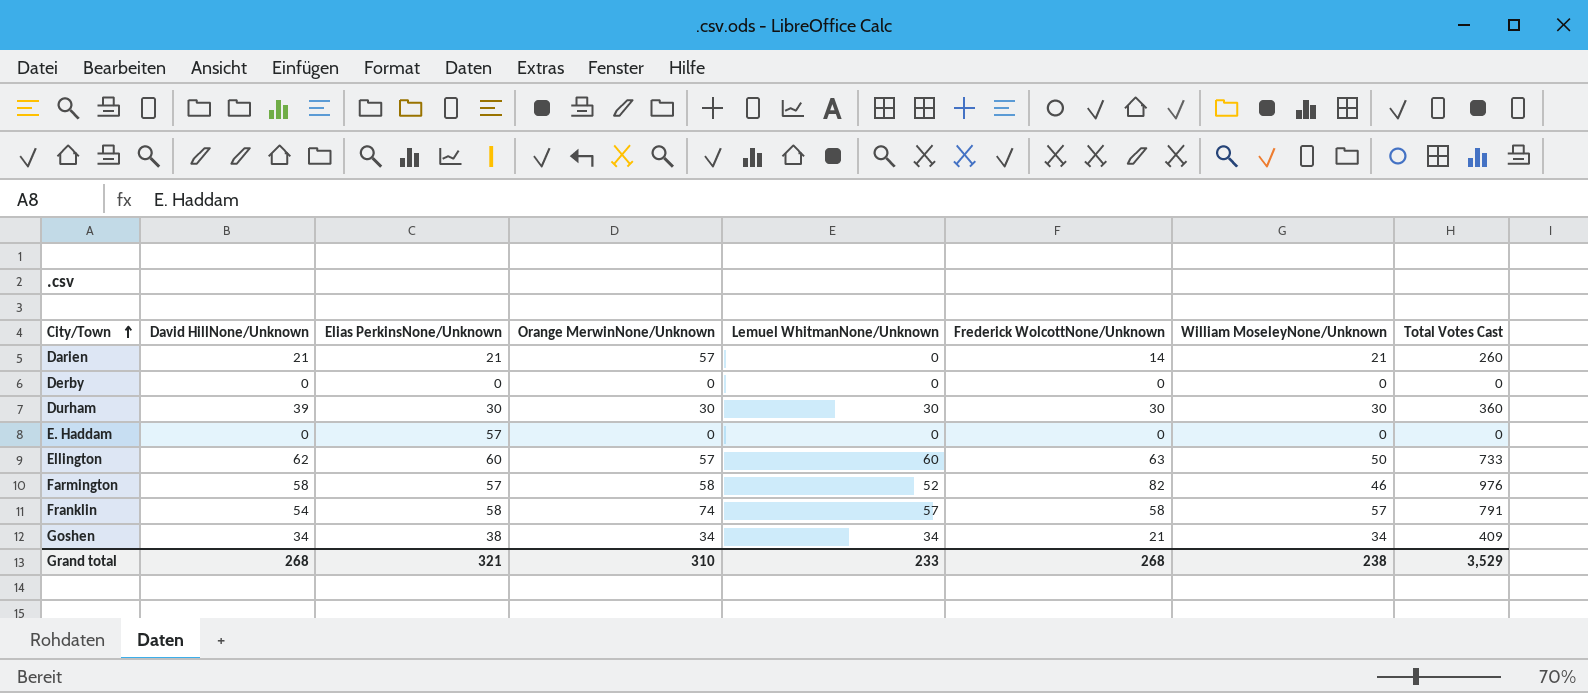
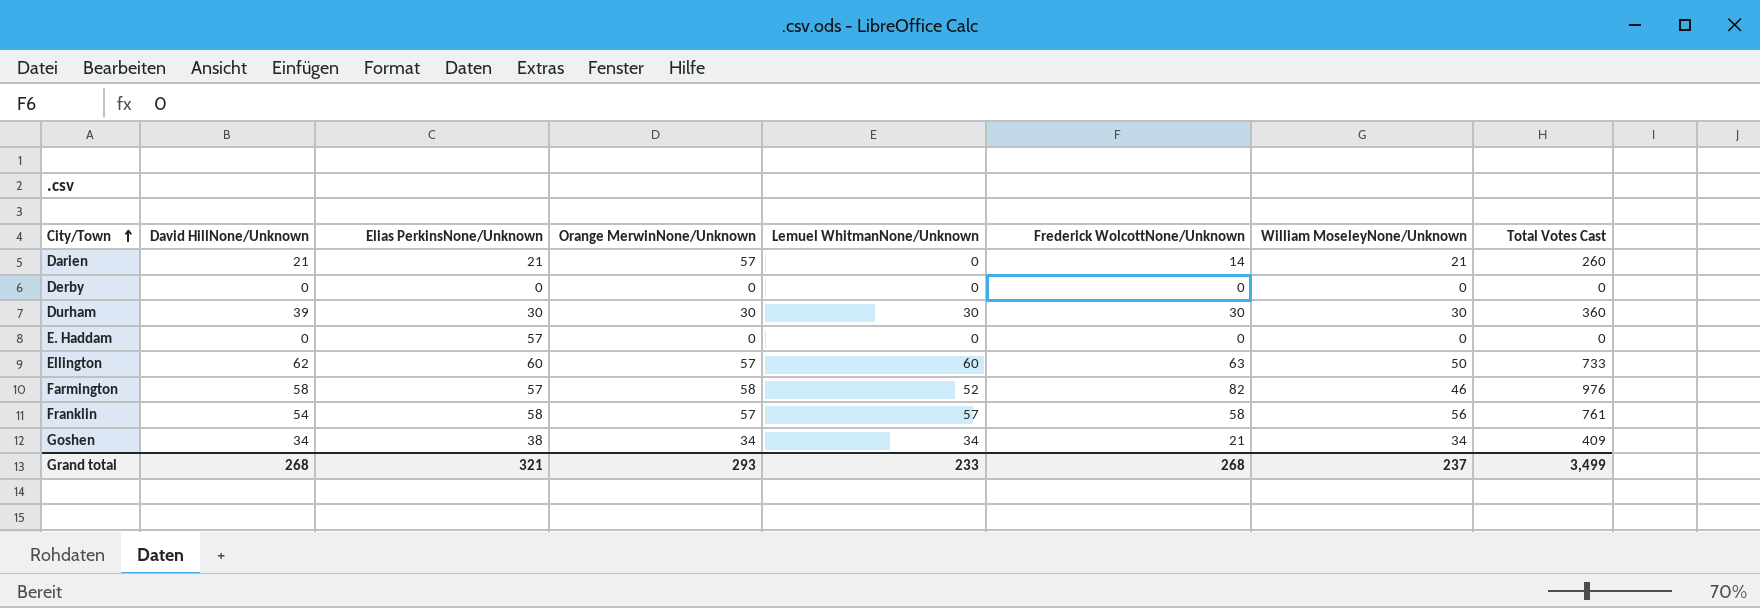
Franklin | Orange MerwinNone/Unknown: 74 -> 57
Franklin | William MoseleyNone/Unknown: 57 -> 56
Franklin | Total Votes Cast: 791 -> 761
Grand total | Orange MerwinNone/Unknown: 310 -> 293
Grand total | William MoseleyNone/Unknown: 238 -> 237
Grand total | Total Votes Cast: 3,529 -> 3,499

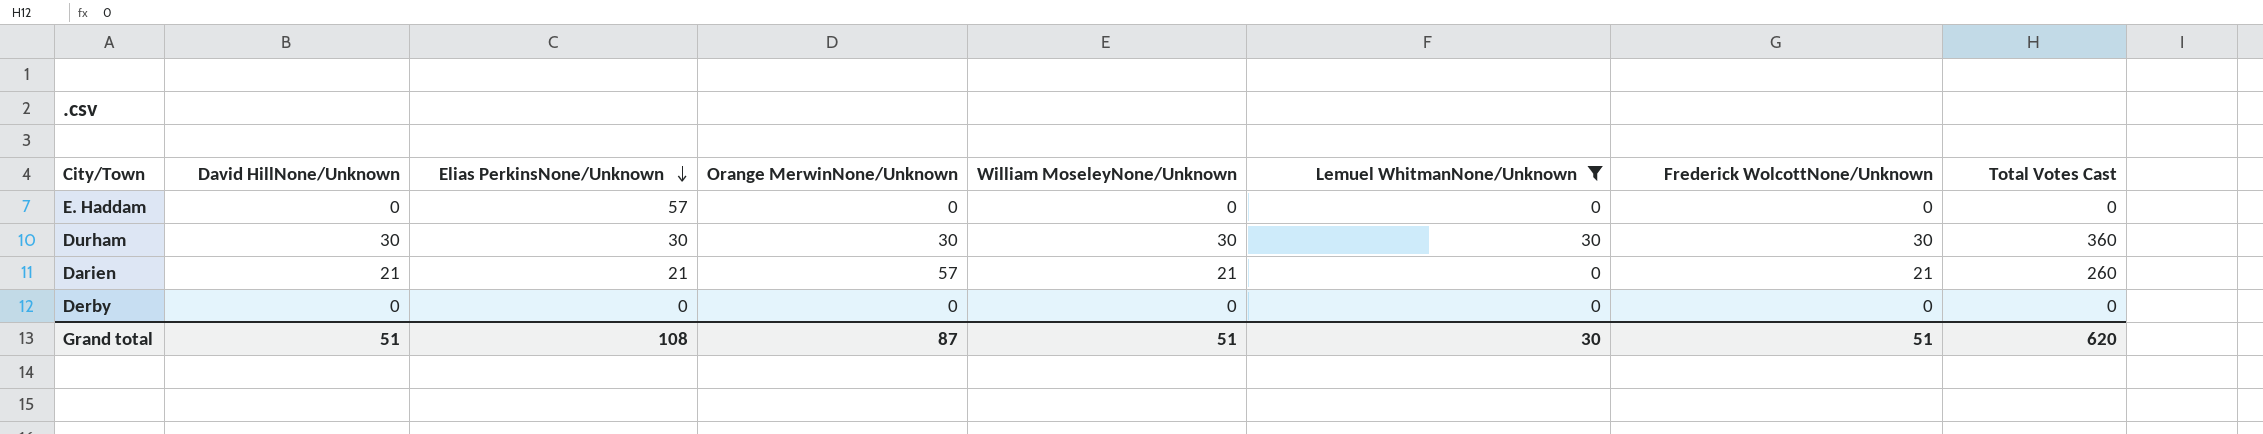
filter: none -> Lemuel WhitmanNone/Unknown <= 30
row order: City/Town ascending -> Elias PerkinsNone/Unknown descending
column William MoseleyNone/Unknown | position: 7 -> 5
Durham | David HillNone/Unknown: 39 -> 30
Darien | Frederick WolcottNone/Unknown: 14 -> 21
Grand total | David HillNone/Unknown: 268 -> 51
Grand total | Elias PerkinsNone/Unknown: 321 -> 108
Grand total | Orange MerwinNone/Unknown: 293 -> 87
Grand total | William MoseleyNone/Unknown: 237 -> 51
Grand total | Lemuel WhitmanNone/Unknown: 233 -> 30
Grand total | Frederick WolcottNone/Unknown: 268 -> 51
Grand total | Total Votes Cast: 3,499 -> 620

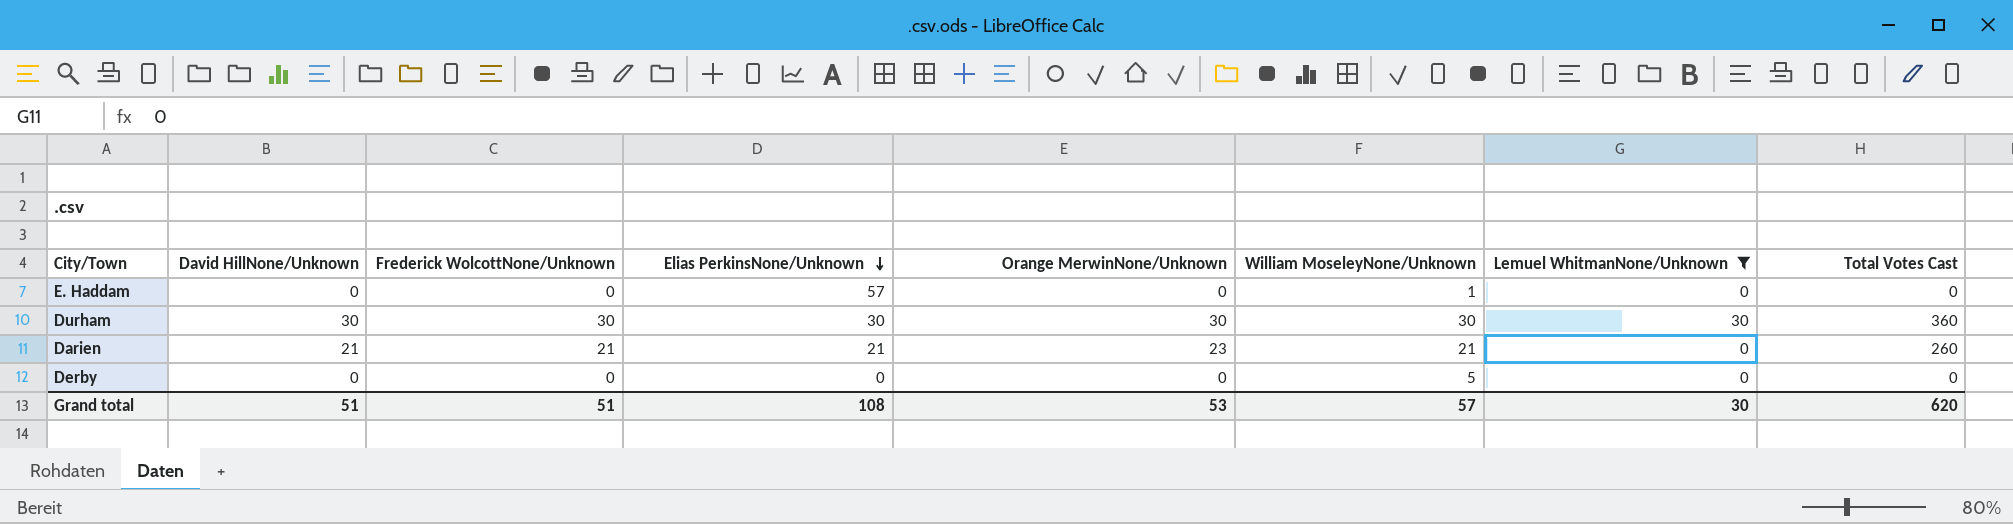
column Frederick WolcottNone/Unknown | position: 7 -> 3
E. Haddam | William MoseleyNone/Unknown: 0 -> 1
Darien | Orange MerwinNone/Unknown: 57 -> 23
Derby | William MoseleyNone/Unknown: 0 -> 5
Grand total | Orange MerwinNone/Unknown: 87 -> 53
Grand total | William MoseleyNone/Unknown: 51 -> 57

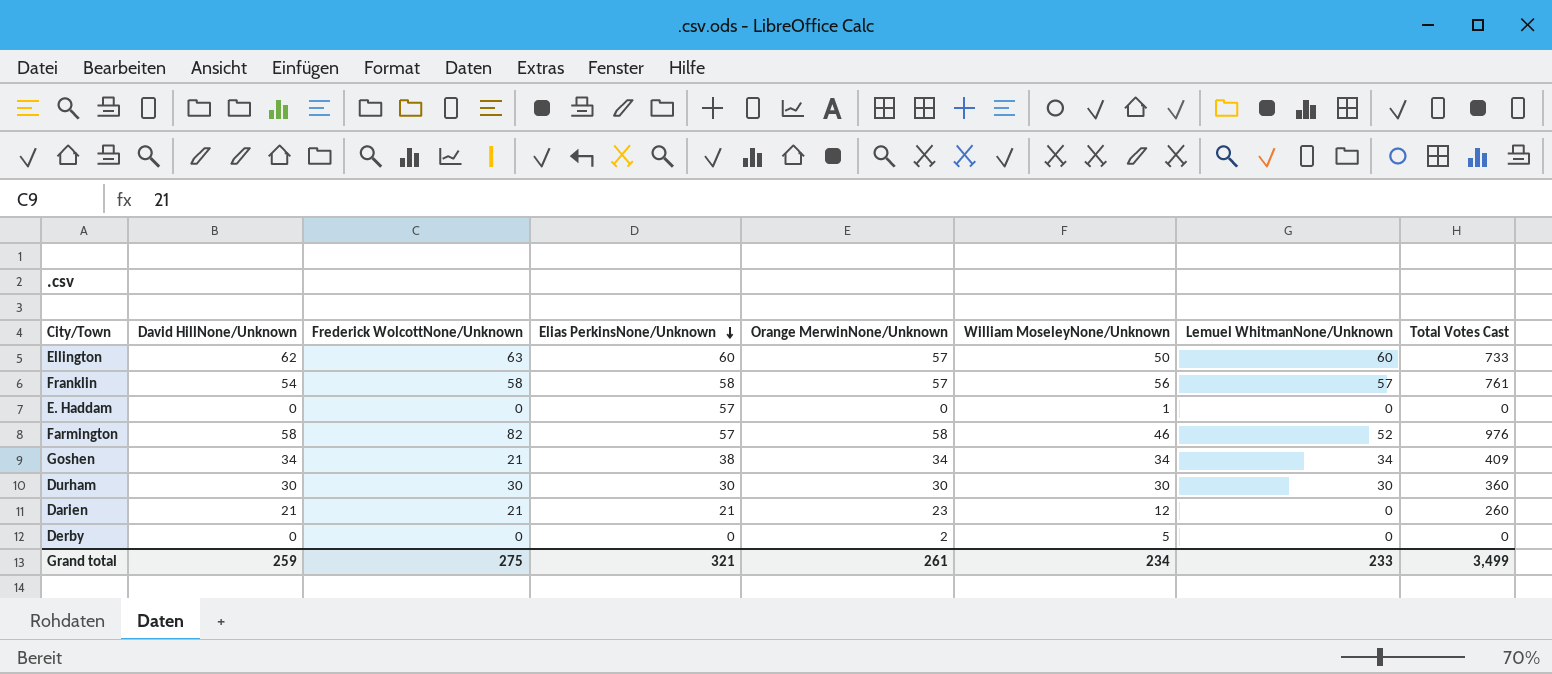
filter: Lemuel WhitmanNone/Unknown <= 30 -> none
Darien | William MoseleyNone/Unknown: 21 -> 12
Derby | Orange MerwinNone/Unknown: 0 -> 2
Grand total | David HillNone/Unknown: 51 -> 259
Grand total | Frederick WolcottNone/Unknown: 51 -> 275
Grand total | Elias PerkinsNone/Unknown: 108 -> 321
Grand total | Orange MerwinNone/Unknown: 53 -> 261
Grand total | William MoseleyNone/Unknown: 57 -> 234
Grand total | Lemuel WhitmanNone/Unknown: 30 -> 233
Grand total | Total Votes Cast: 620 -> 3,499

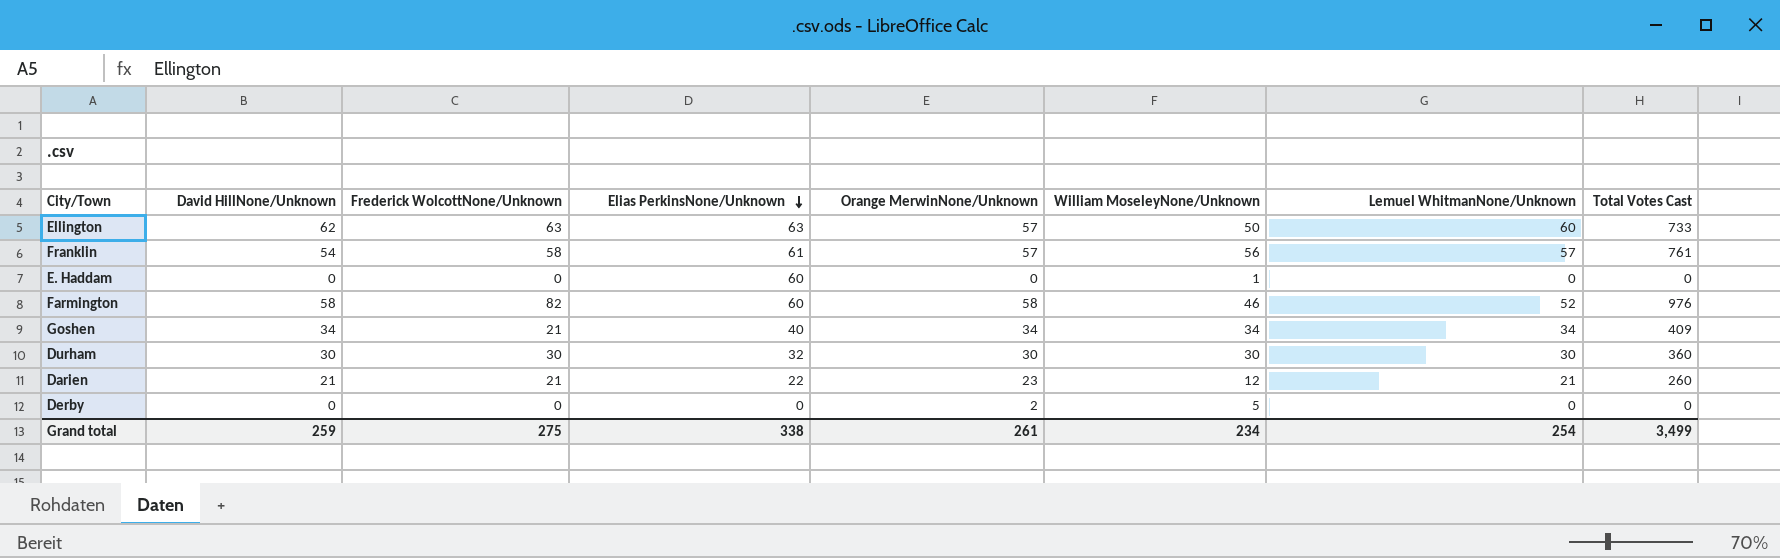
Ellington | Elias PerkinsNone/Unknown: 60 -> 63
Franklin | Elias PerkinsNone/Unknown: 58 -> 61
E. Haddam | Elias PerkinsNone/Unknown: 57 -> 60
Farmington | Elias PerkinsNone/Unknown: 57 -> 60
Goshen | Elias PerkinsNone/Unknown: 38 -> 40
Durham | Elias PerkinsNone/Unknown: 30 -> 32
Darien | Elias PerkinsNone/Unknown: 21 -> 22
Darien | Lemuel WhitmanNone/Unknown: 0 -> 21
Grand total | Elias PerkinsNone/Unknown: 321 -> 338
Grand total | Lemuel WhitmanNone/Unknown: 233 -> 254

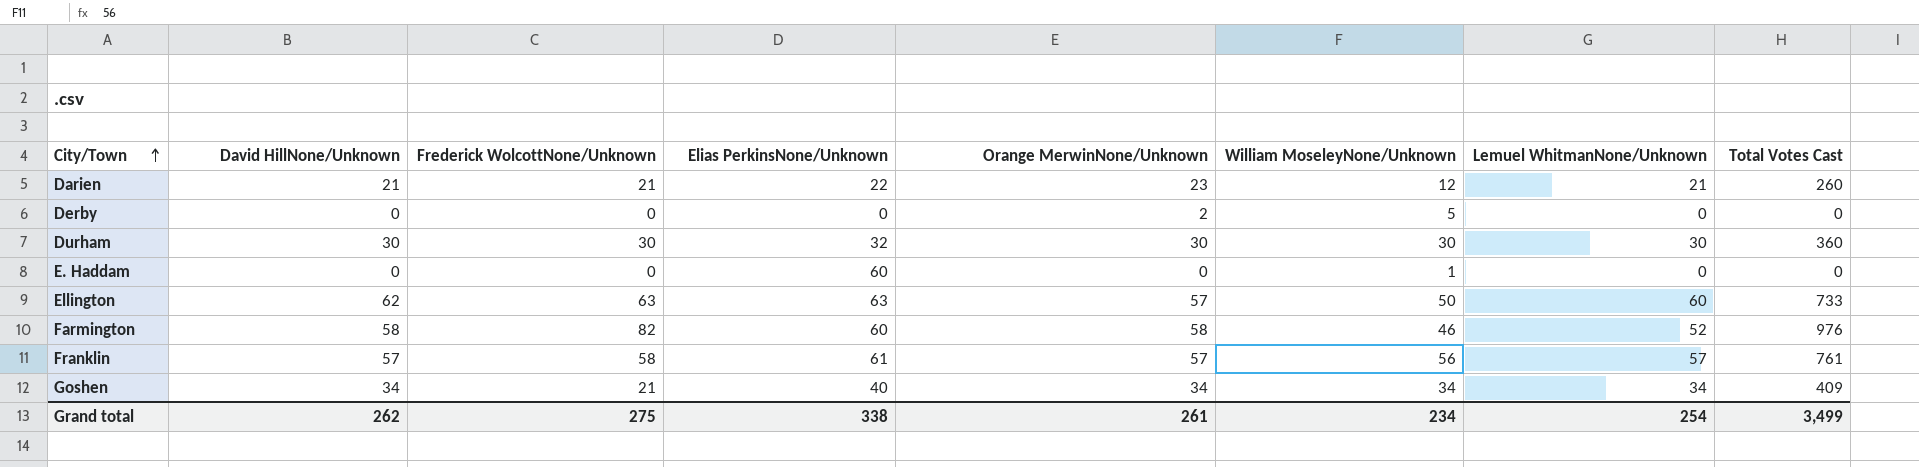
row order: Elias PerkinsNone/Unknown descending -> City/Town ascending
Franklin | David HillNone/Unknown: 54 -> 57
Grand total | David HillNone/Unknown: 259 -> 262

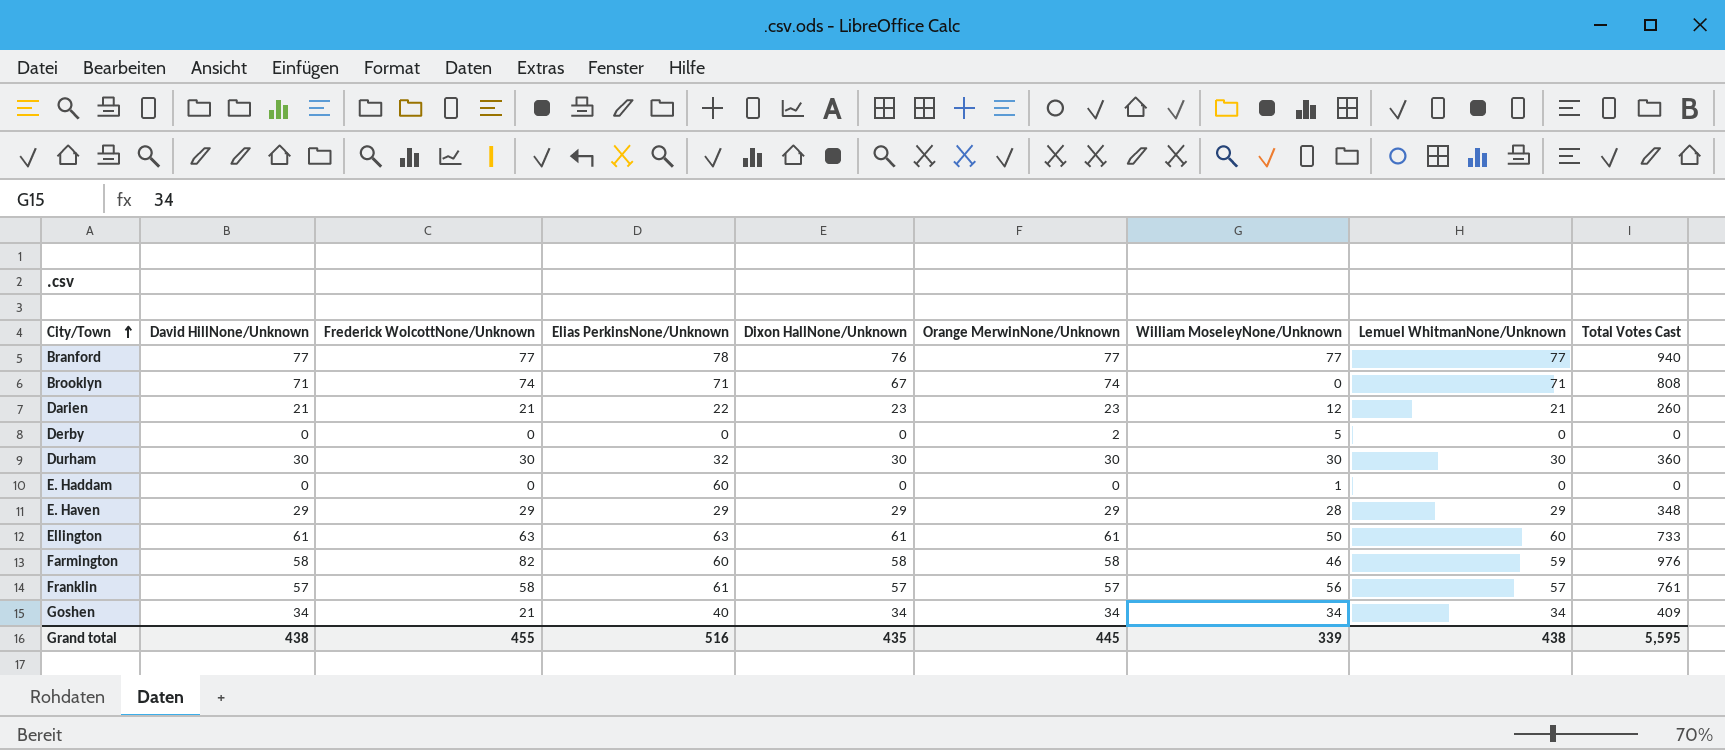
column Dixon HallNone/Unknown | position: none -> 5
row Branford: none -> 77 | 77 | 78 | 76 | 77 | 77 | 77 | 940
row Brooklyn: none -> 71 | 74 | 71 | 67 | 74 | 0 | 71 | 808
row E. Haven: none -> 29 | 29 | 29 | 29 | 29 | 28 | 29 | 348
Ellington | David HillNone/Unknown: 62 -> 61
Ellington | Orange MerwinNone/Unknown: 57 -> 61
Farmington | Lemuel WhitmanNone/Unknown: 52 -> 59
Grand total | David HillNone/Unknown: 262 -> 438
Grand total | Frederick WolcottNone/Unknown: 275 -> 455
Grand total | Elias PerkinsNone/Unknown: 338 -> 516
Grand total | Orange MerwinNone/Unknown: 261 -> 445
Grand total | William MoseleyNone/Unknown: 234 -> 339
Grand total | Lemuel WhitmanNone/Unknown: 254 -> 438
Grand total | Total Votes Cast: 3,499 -> 5,595

